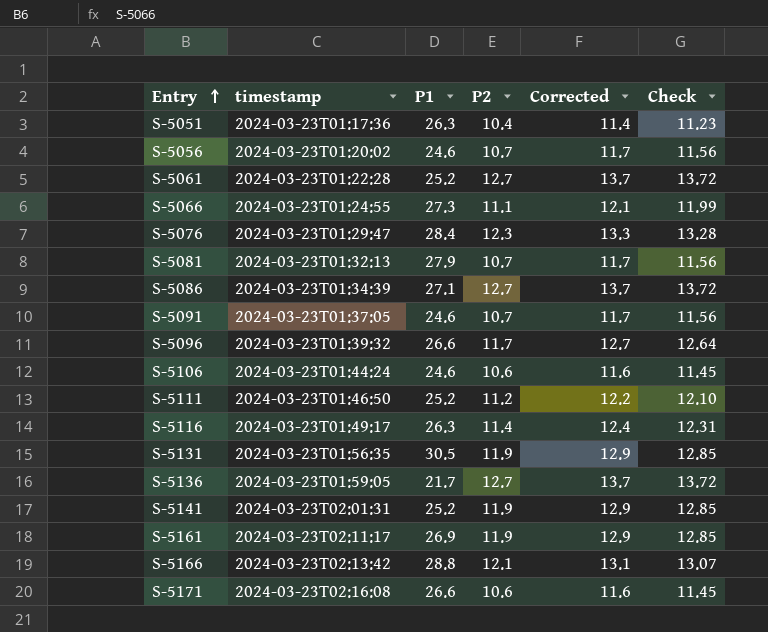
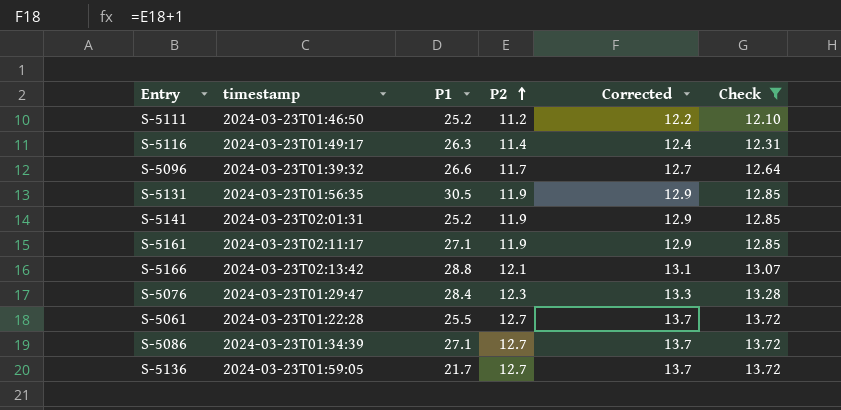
filter: none -> Check >= 12.10
row order: Entry ascending -> P2 ascending
S-5161 | P1: 26.9 -> 27.1
S-5061 | P1: 25.2 -> 25.5

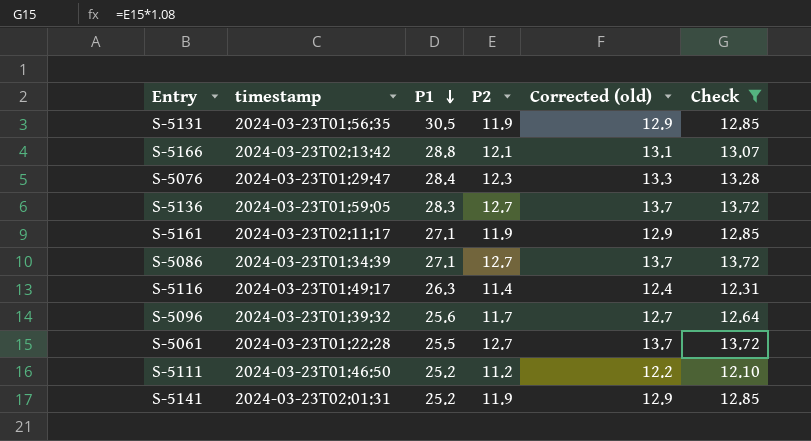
row order: P2 ascending -> P1 descending
column name: Corrected -> Corrected (old)
S-5136 | P1: 21.7 -> 28.3
S-5096 | P1: 26.6 -> 25.6

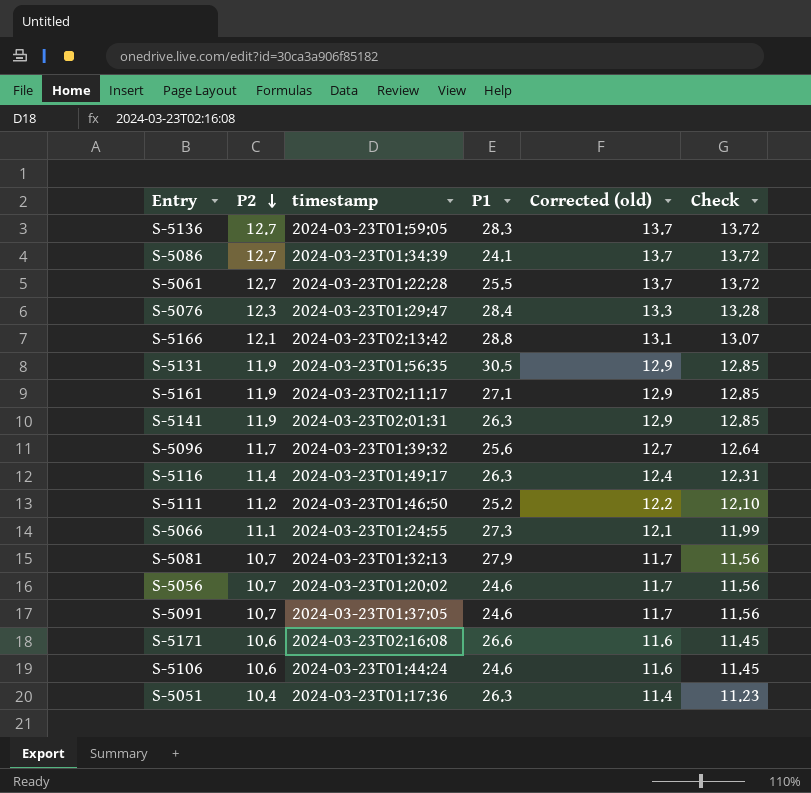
filter: Check >= 12.10 -> none
row order: P1 descending -> P2 descending
column P2 | position: 4 -> 2
S-5086 | P1: 27.1 -> 24.1
S-5141 | P1: 25.2 -> 26.3

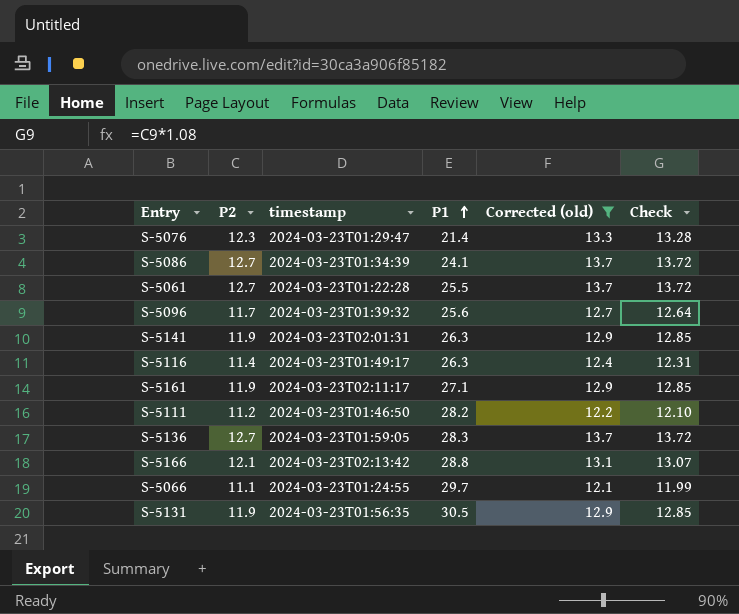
filter: none -> Corrected (old) >= 12.1
row order: P2 descending -> P1 ascending
S-5076 | P1: 28.4 -> 21.4
S-5111 | P1: 25.2 -> 28.2
S-5066 | P1: 27.3 -> 29.7

